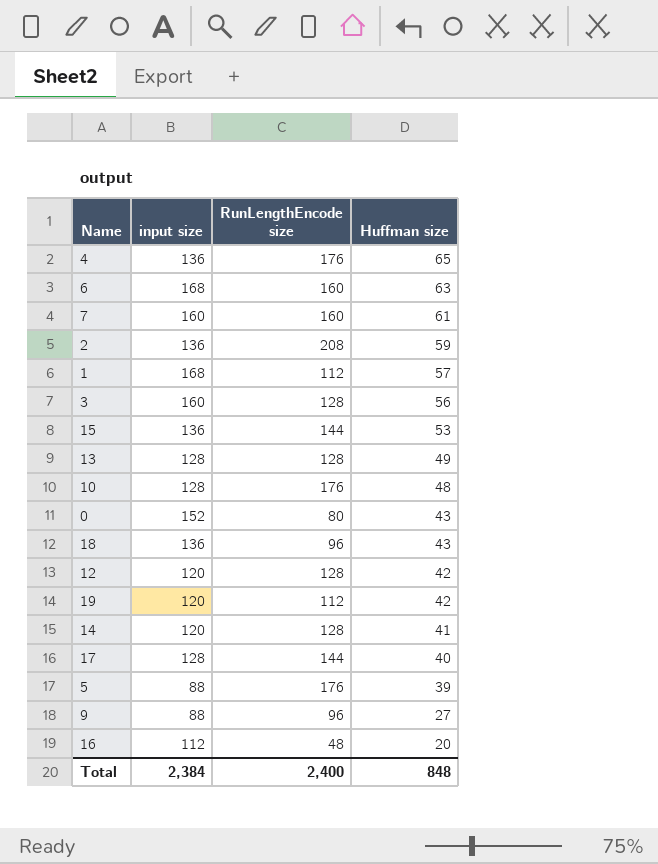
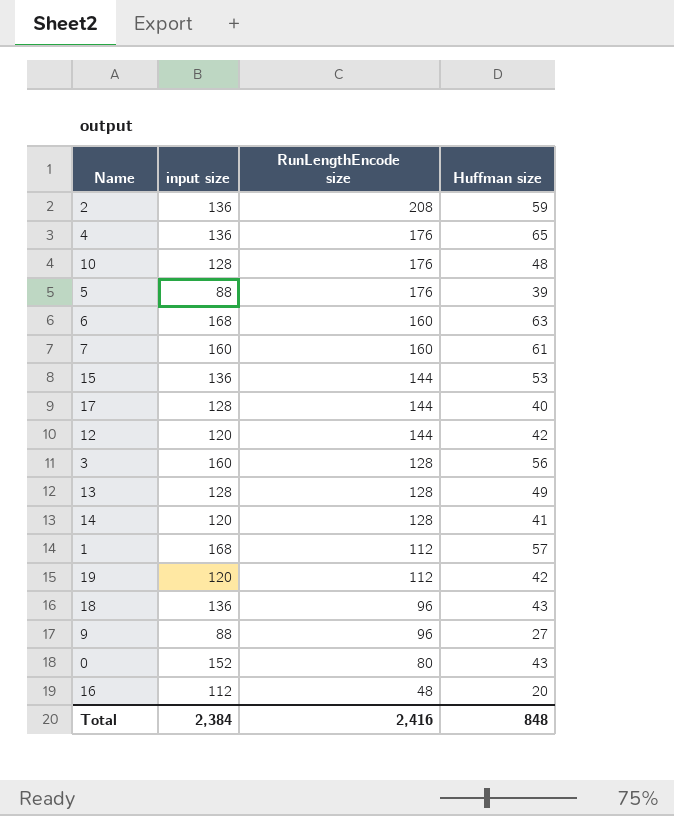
row order: Huffman size descending -> RunLengthEncode size descending
12 | RunLengthEncode size: 128 -> 144
Total | RunLengthEncode size: 2,400 -> 2,416

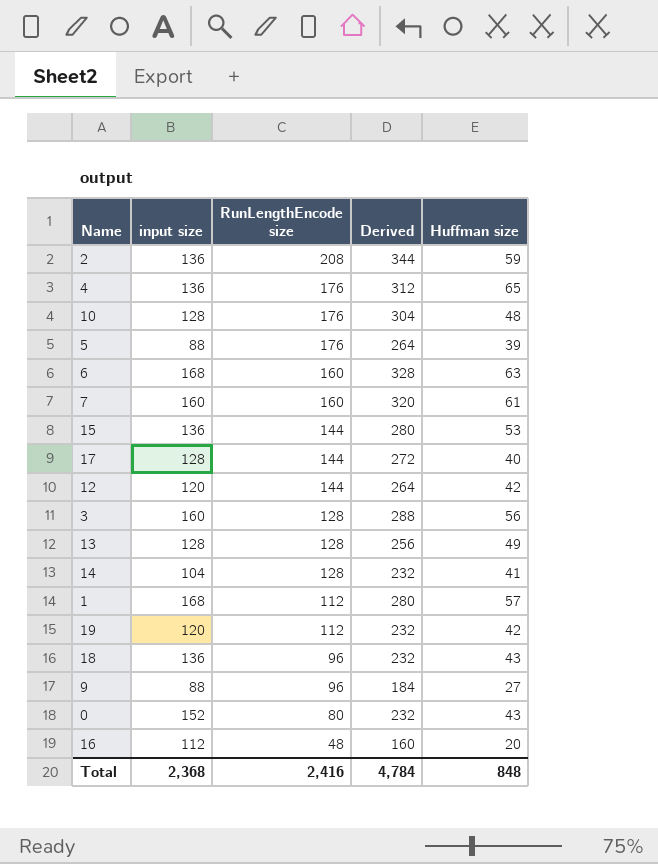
column Derived | formula: none -> [input size] + [RunLengthEncode size]
14 | input size: 120 -> 104
Total | input size: 2,384 -> 2,368

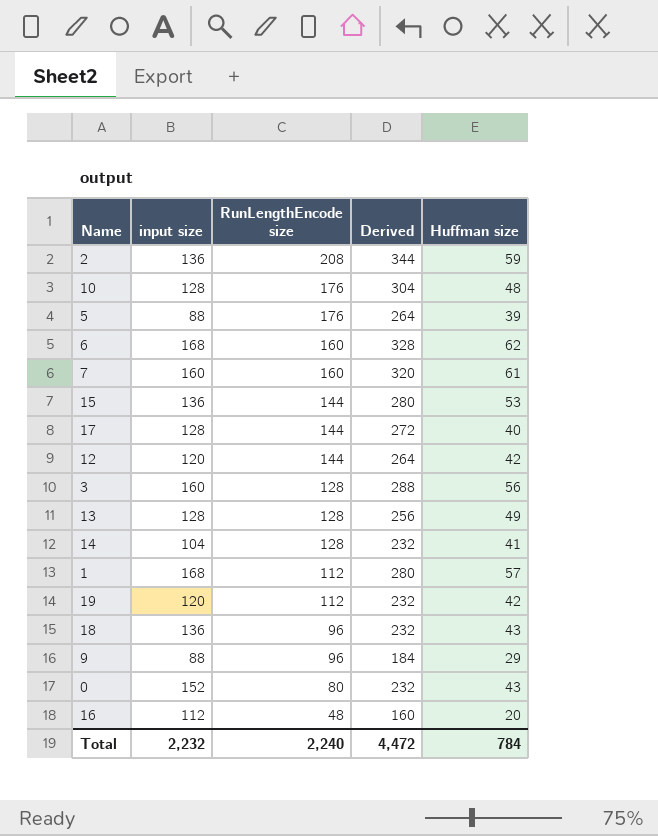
row 4: 136 | 176 | 312 | 65 -> none
6 | Huffman size: 63 -> 62
9 | Huffman size: 27 -> 29
Total | input size: 2,368 -> 2,232
Total | RunLengthEncode size: 2,416 -> 2,240
Total | Derived: 4,784 -> 4,472
Total | Huffman size: 848 -> 784

